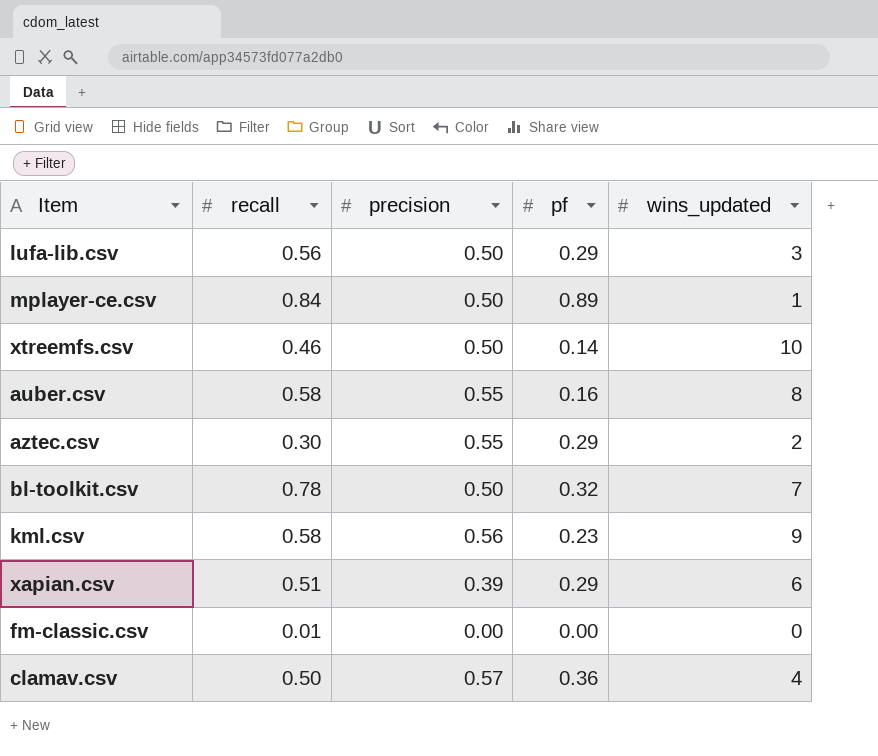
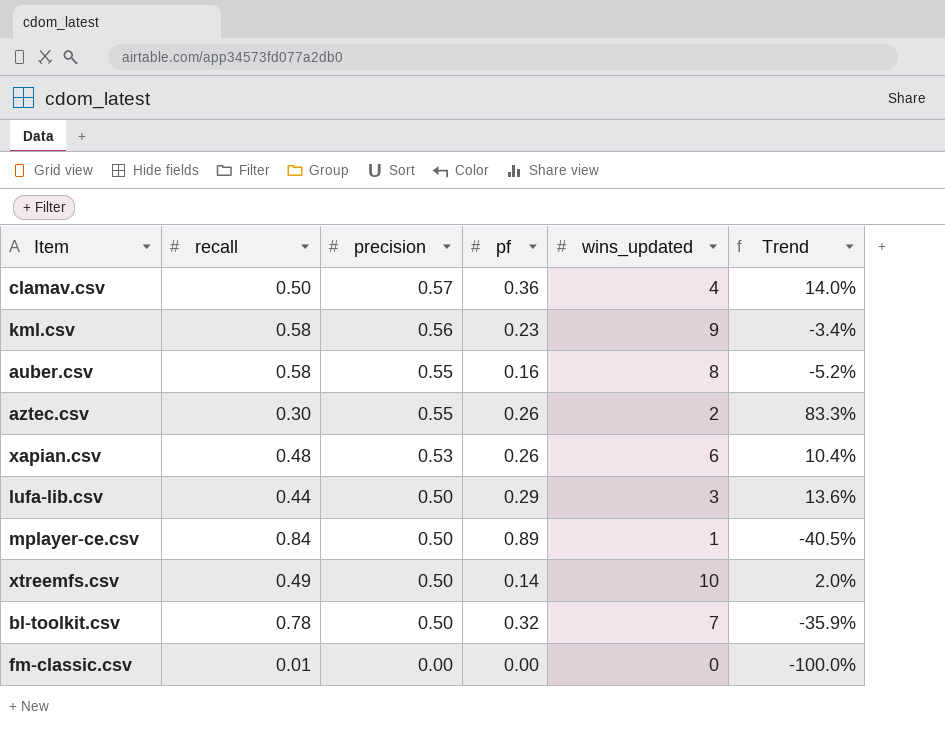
row order: none -> precision descending
column Trend | formula: none -> ([precision] - [recall]) / [recall]
aztec.csv | pf: 0.29 -> 0.26
xapian.csv | recall: 0.51 -> 0.48
xapian.csv | precision: 0.39 -> 0.53
xapian.csv | pf: 0.29 -> 0.26
lufa-lib.csv | recall: 0.56 -> 0.44
xtreemfs.csv | recall: 0.46 -> 0.49

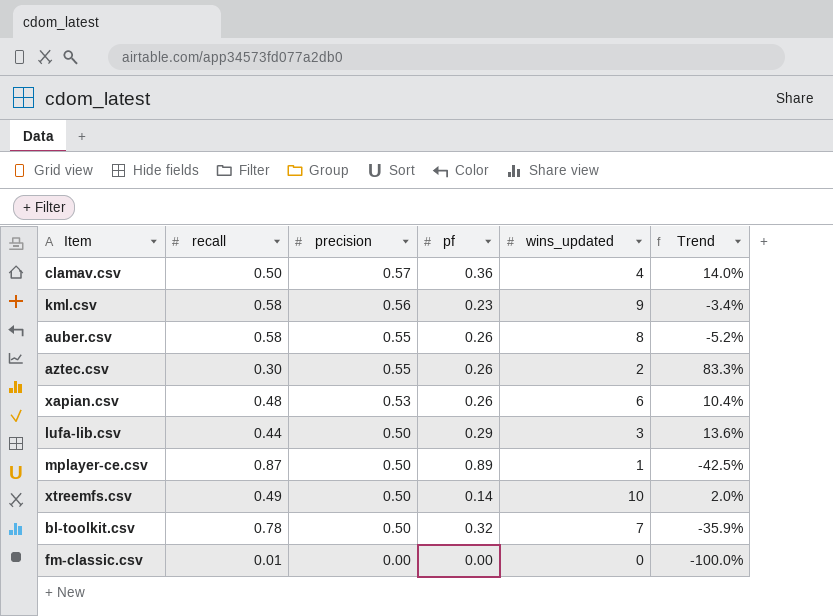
auber.csv | pf: 0.16 -> 0.26
mplayer-ce.csv | recall: 0.84 -> 0.87
mplayer-ce.csv | Trend: -40.5% -> -42.5%

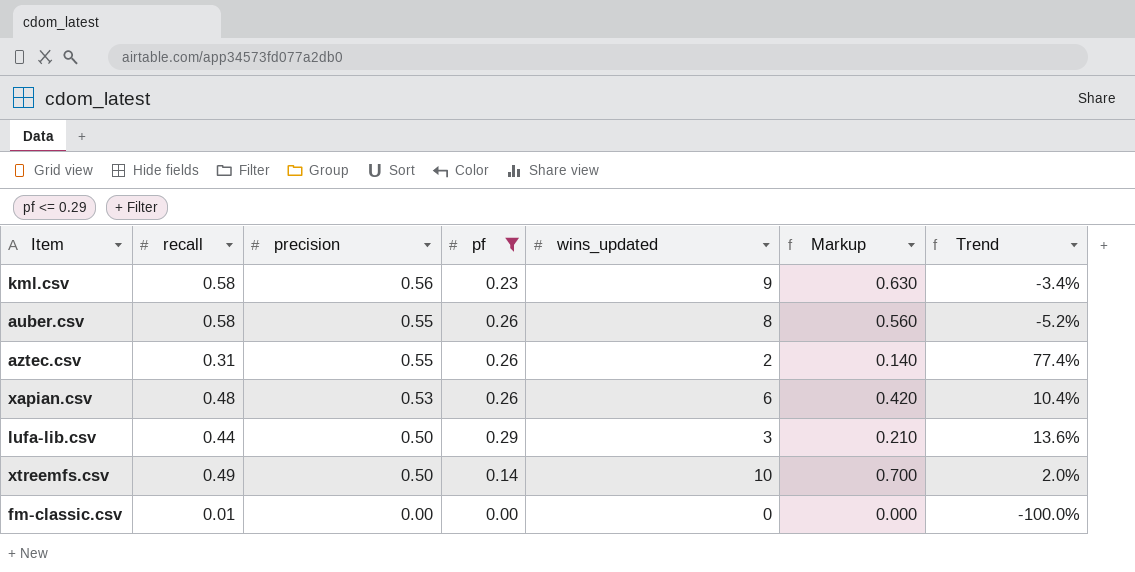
filter: none -> pf <= 0.29
column Markup | formula: none -> [wins_updated] * 0.07
aztec.csv | recall: 0.30 -> 0.31
aztec.csv | Trend: 83.3% -> 77.4%

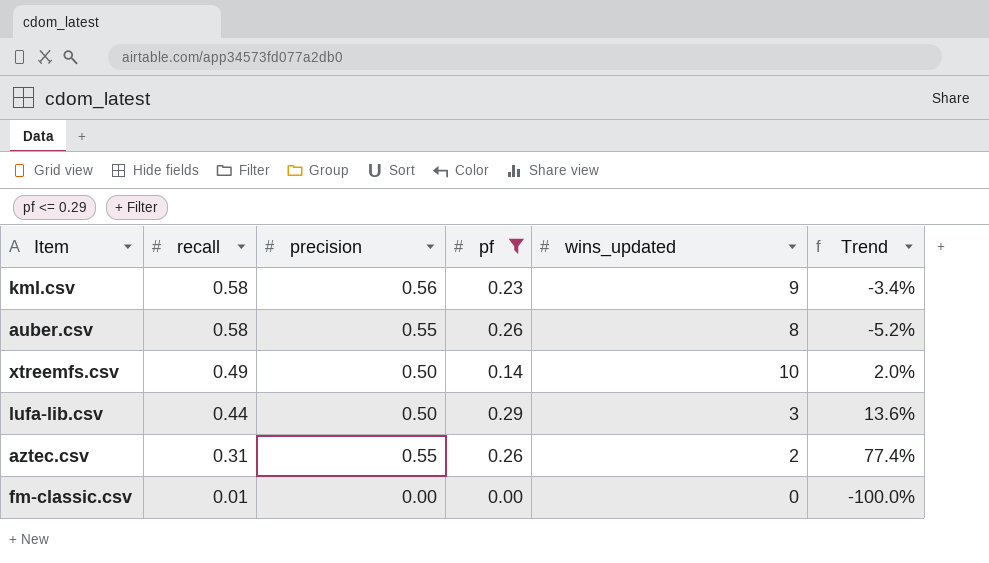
row order: precision descending -> recall descending
column Markup | formula: [wins_updated] * 0.07 -> none
row xapian.csv: 0.48 | 0.53 | 0.26 | 6 | 0.420 | 10.4% -> none

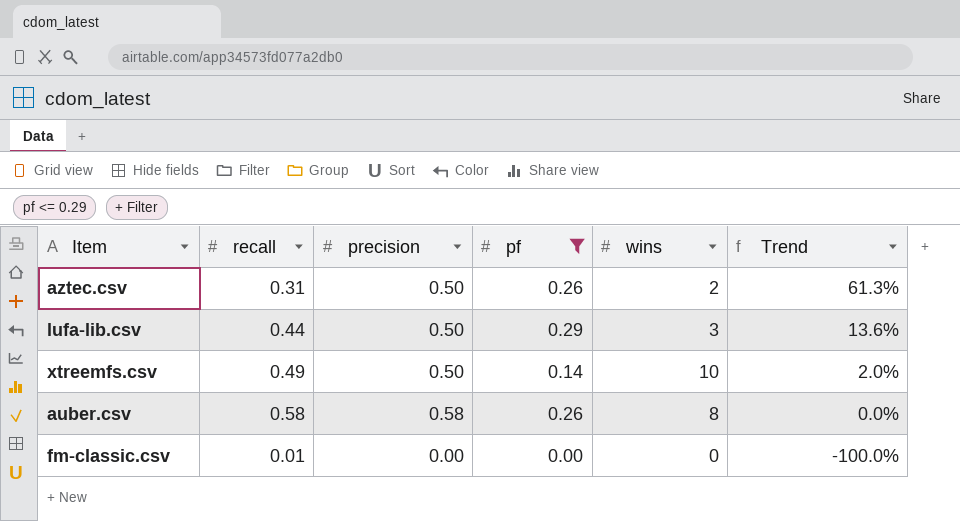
row order: recall descending -> Trend descending
column name: wins_updated -> wins
row kml.csv: 0.58 | 0.56 | 0.23 | 9 | -3.4% -> none
aztec.csv | precision: 0.55 -> 0.50
aztec.csv | Trend: 77.4% -> 61.3%
auber.csv | precision: 0.55 -> 0.58
auber.csv | Trend: -5.2% -> 0.0%

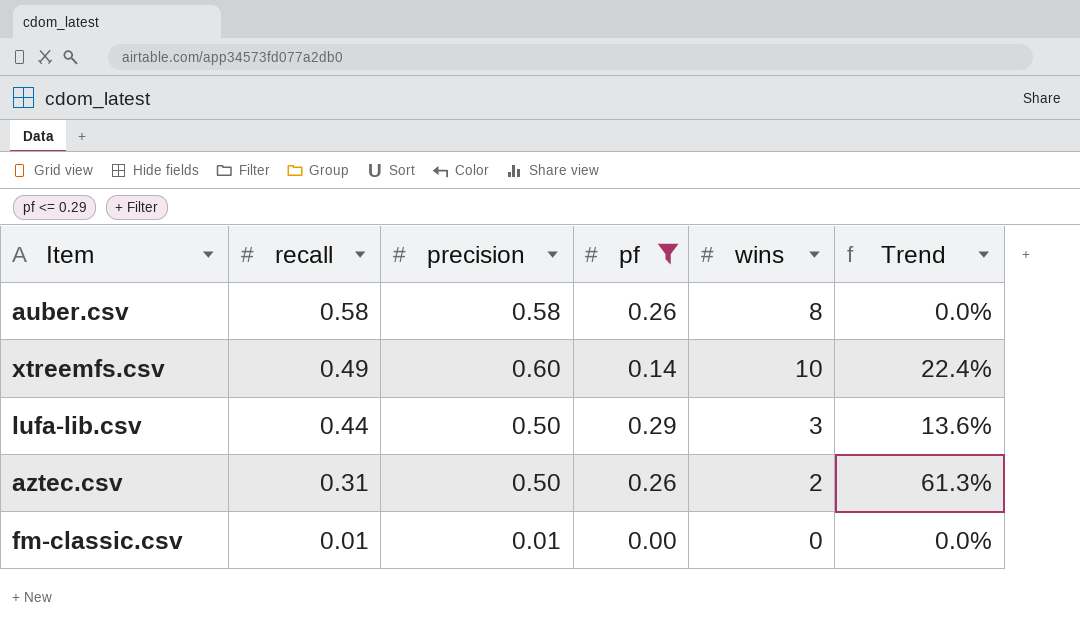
row order: Trend descending -> recall descending
xtreemfs.csv | precision: 0.50 -> 0.60
xtreemfs.csv | Trend: 2.0% -> 22.4%
fm-classic.csv | precision: 0.00 -> 0.01
fm-classic.csv | Trend: -100.0% -> 0.0%

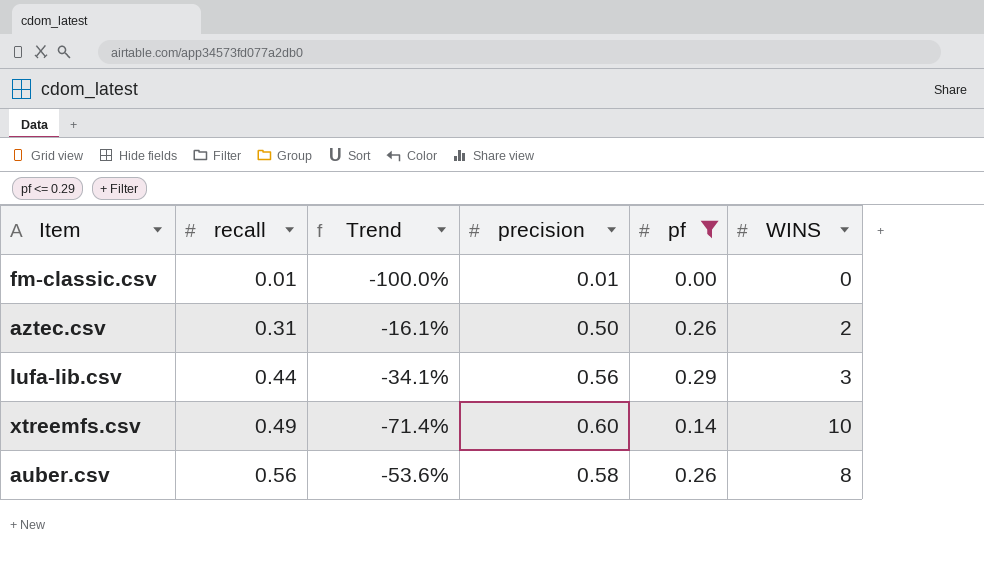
row order: recall descending -> recall ascending
column Trend | formula: ([precision] - [recall]) / [recall] -> ([pf] - [recall]) / [recall]
column Trend | position: 6 -> 3
column name: wins -> WINS
lufa-lib.csv | precision: 0.50 -> 0.56
auber.csv | recall: 0.58 -> 0.56

